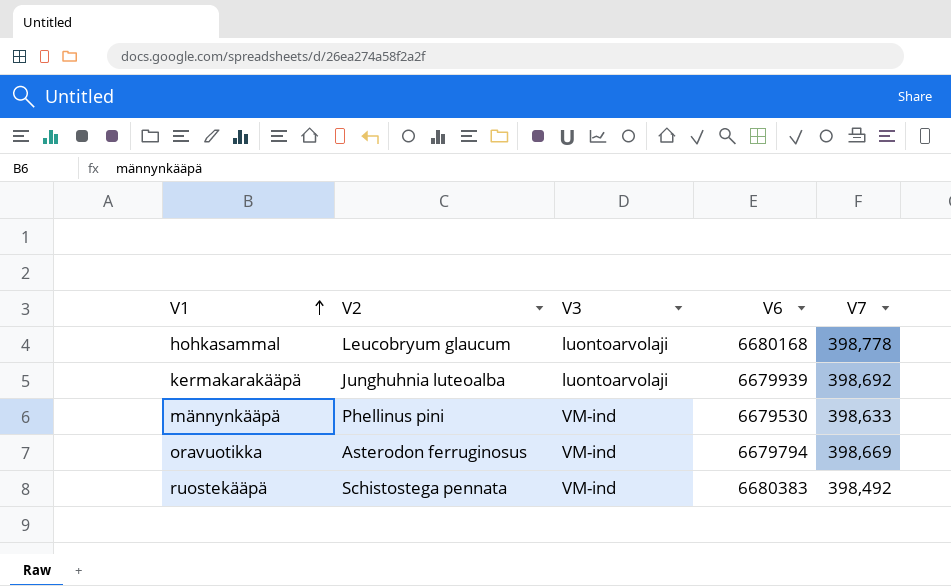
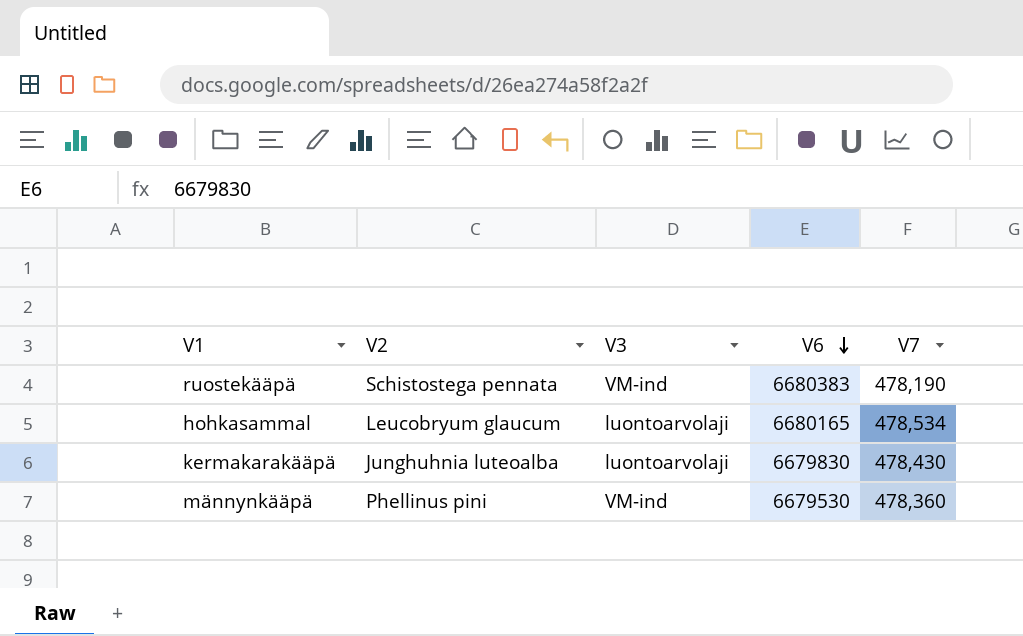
row order: V1 ascending -> V6 descending
row oravuotikka: Asterodon ferruginosus | VM-ind | 6679794 | 398,669 -> none
ruostekääpä | V7: 398,492 -> 478,190
hohkasammal | V6: 6680168 -> 6680165
hohkasammal | V7: 398,778 -> 478,534
kermakarakääpä | V6: 6679939 -> 6679830
kermakarakääpä | V7: 398,692 -> 478,430
männynkääpä | V7: 398,633 -> 478,360

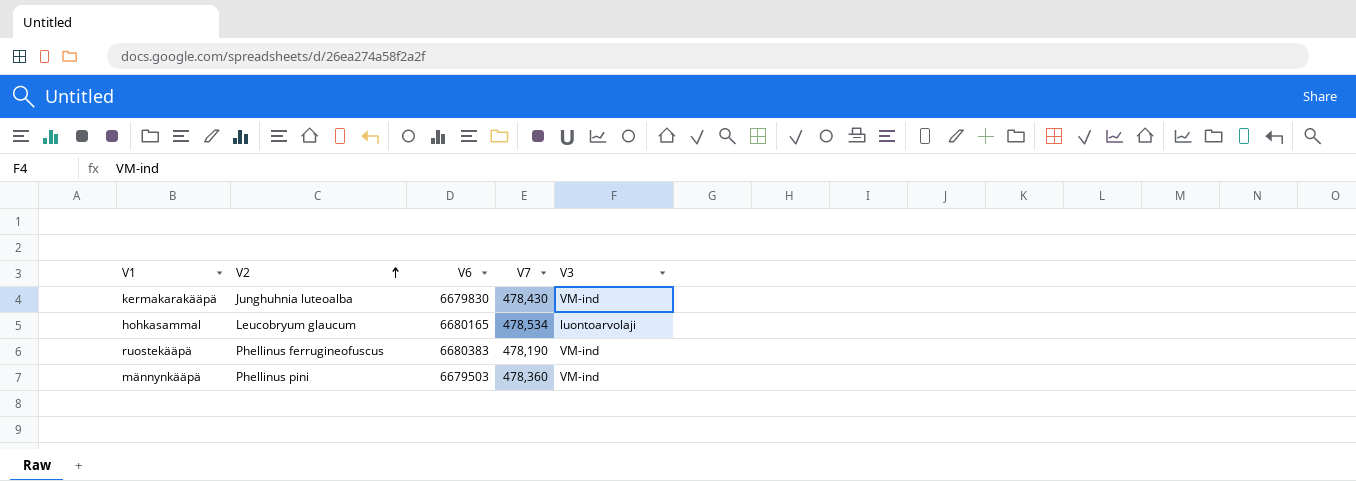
row order: V6 descending -> V2 ascending
column V3 | position: 3 -> 5
kermakarakääpä | V3: luontoarvolaji -> VM-ind
ruostekääpä | V2: Schistostega pennata -> Phellinus ferrugineofuscus
männynkääpä | V6: 6679530 -> 6679503

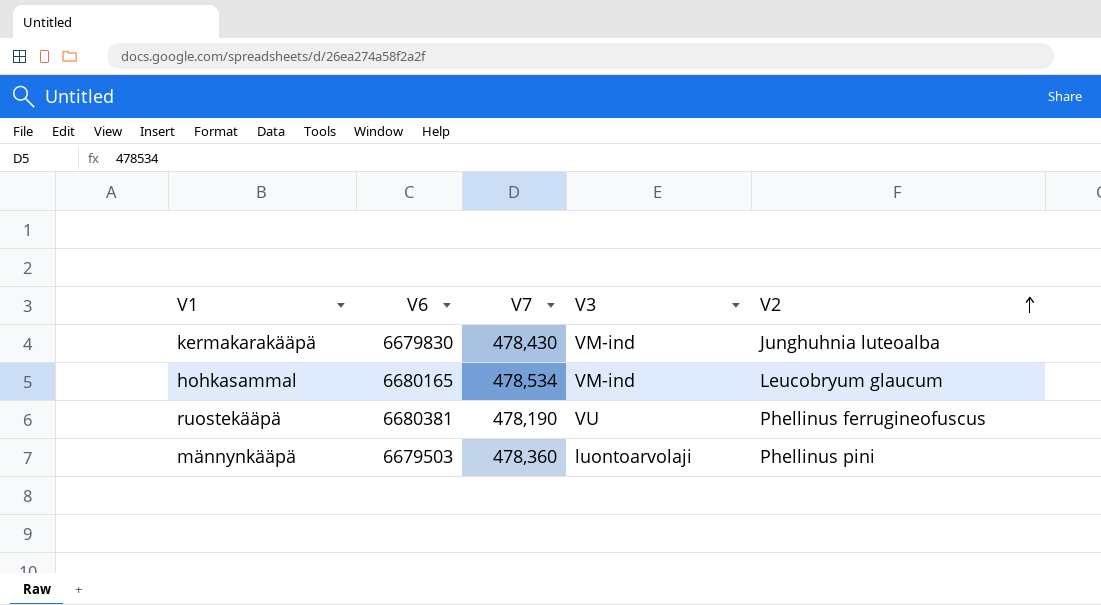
column V2 | position: 2 -> 5
hohkasammal | V3: luontoarvolaji -> VM-ind
ruostekääpä | V6: 6680383 -> 6680381
ruostekääpä | V3: VM-ind -> VU
männynkääpä | V3: VM-ind -> luontoarvolaji

